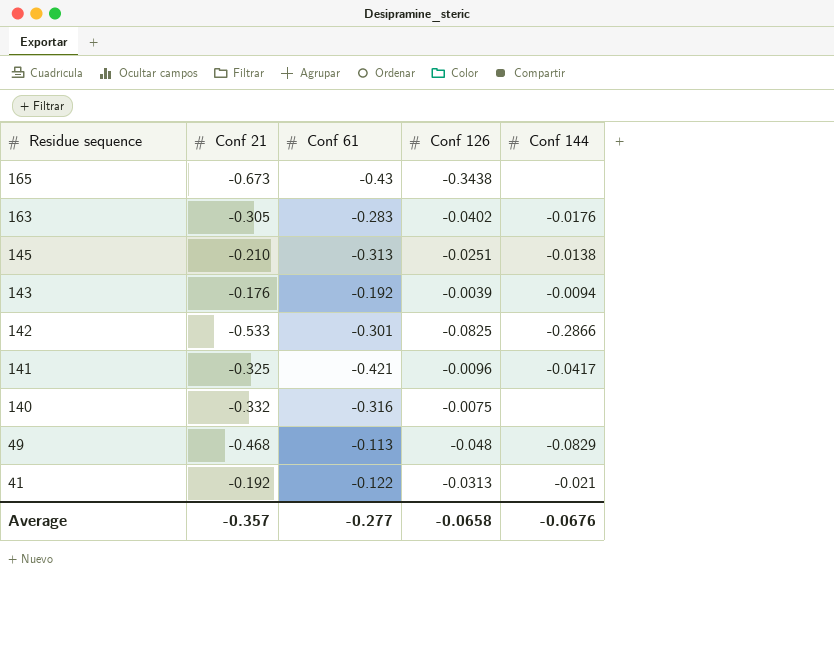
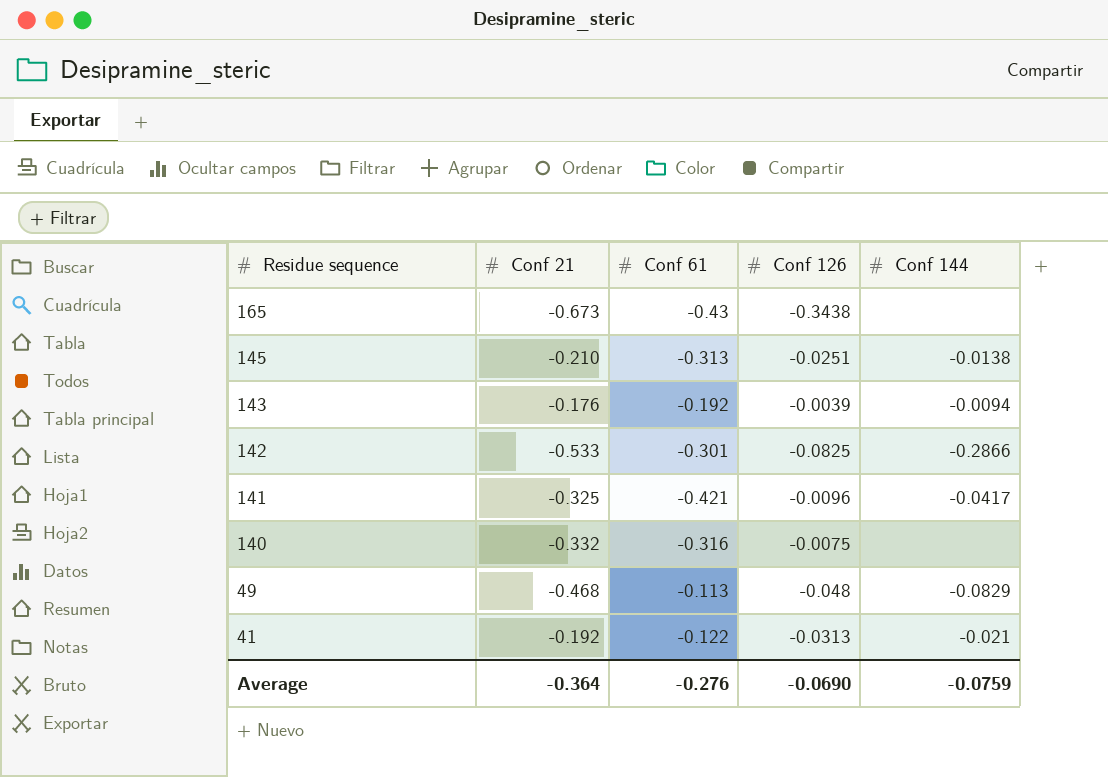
row 163: -0.305 | -0.283 | -0.0402 | -0.0176 -> none
Average | Conf 21: -0.357 -> -0.364
Average | Conf 61: -0.277 -> -0.276
Average | Conf 126: -0.0658 -> -0.0690
Average | Conf 144: -0.0676 -> -0.0759

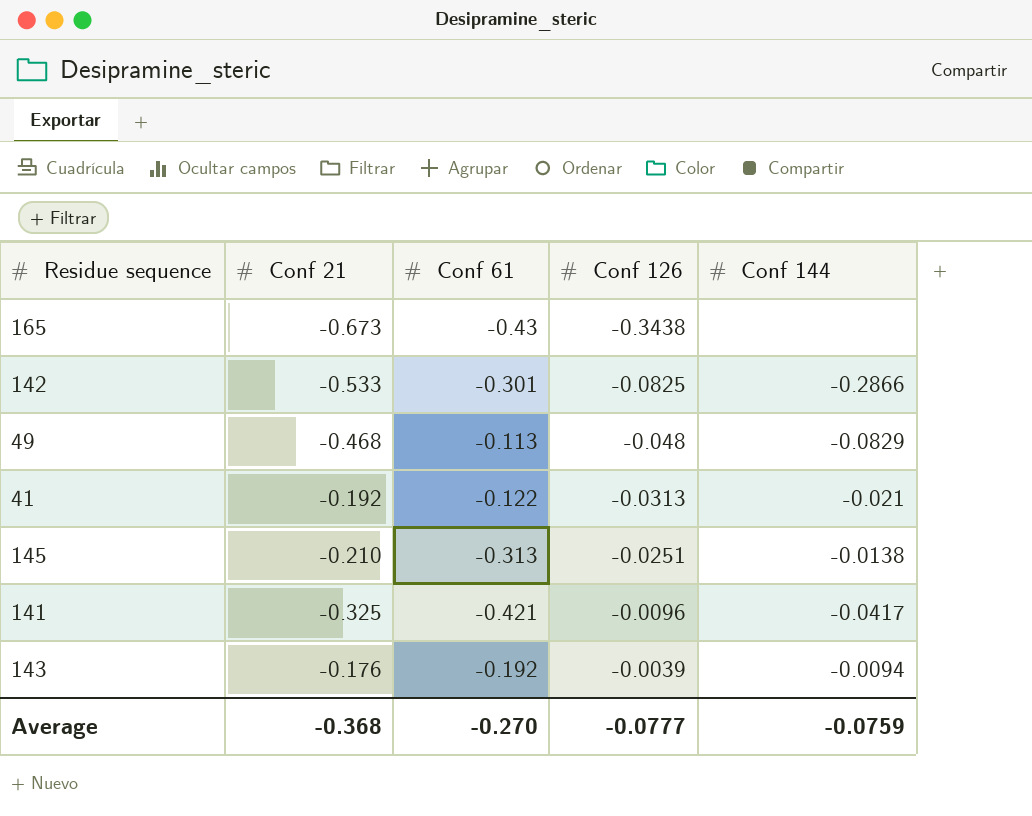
row order: Residue sequence descending -> Conf 126 ascending
row 140: -0.332 | -0.316 | -0.0075 | none -> none
Average | Conf 21: -0.364 -> -0.368
Average | Conf 61: -0.276 -> -0.270
Average | Conf 126: -0.0690 -> -0.0777

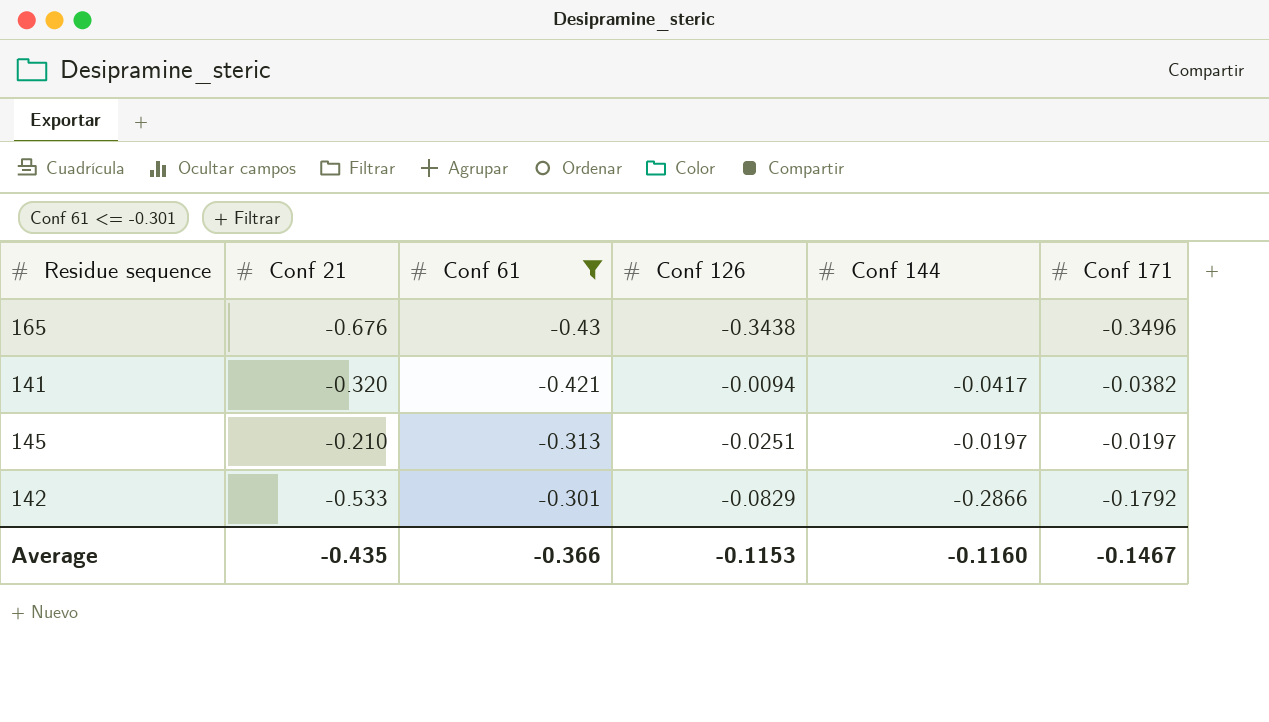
filter: none -> Conf 61 <= -0.301
row order: Conf 126 ascending -> Conf 61 ascending
column Conf 171 | position: none -> 6
165 | Conf 21: -0.673 -> -0.676
141 | Conf 21: -0.325 -> -0.320
141 | Conf 126: -0.0096 -> -0.0094
145 | Conf 144: -0.0138 -> -0.0197
142 | Conf 126: -0.0825 -> -0.0829
Average | Conf 21: -0.368 -> -0.435
Average | Conf 61: -0.270 -> -0.366
Average | Conf 126: -0.0777 -> -0.1153
Average | Conf 144: -0.0759 -> -0.1160

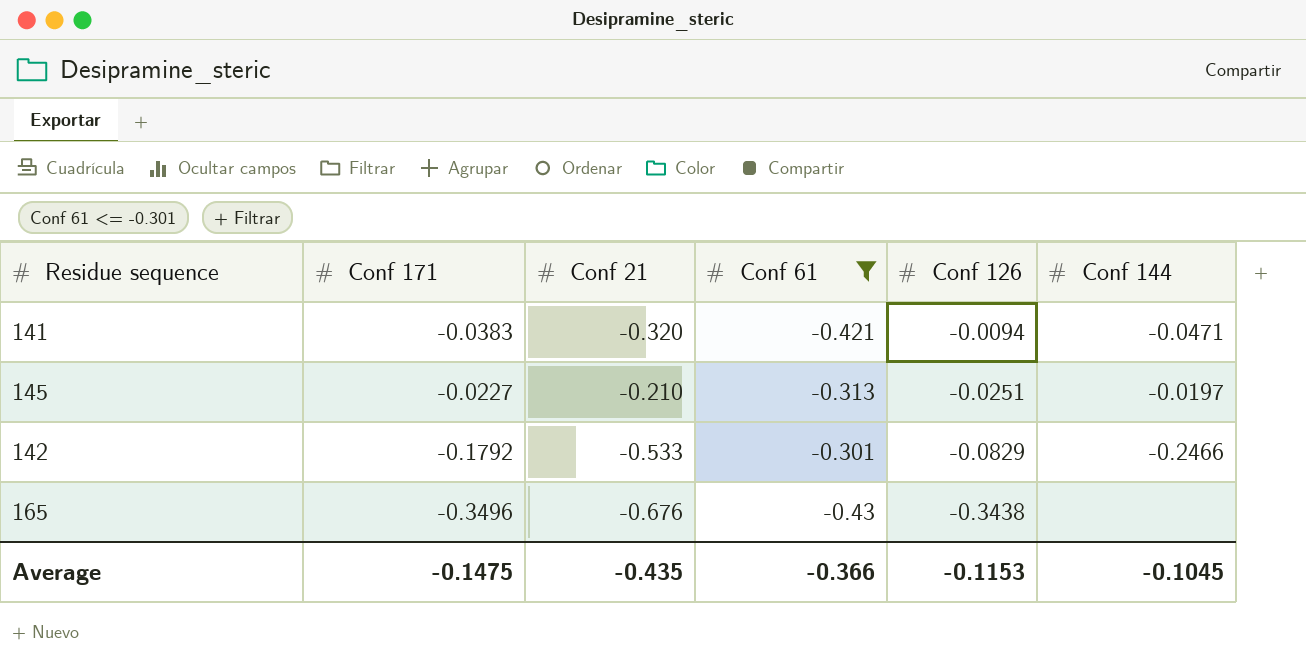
row order: Conf 61 ascending -> Conf 126 descending
column Conf 171 | position: 6 -> 2
141 | Conf 171: -0.0382 -> -0.0383
141 | Conf 144: -0.0417 -> -0.0471
145 | Conf 171: -0.0197 -> -0.0227
142 | Conf 144: -0.2866 -> -0.2466
Average | Conf 171: -0.1467 -> -0.1475
Average | Conf 144: -0.1160 -> -0.1045

